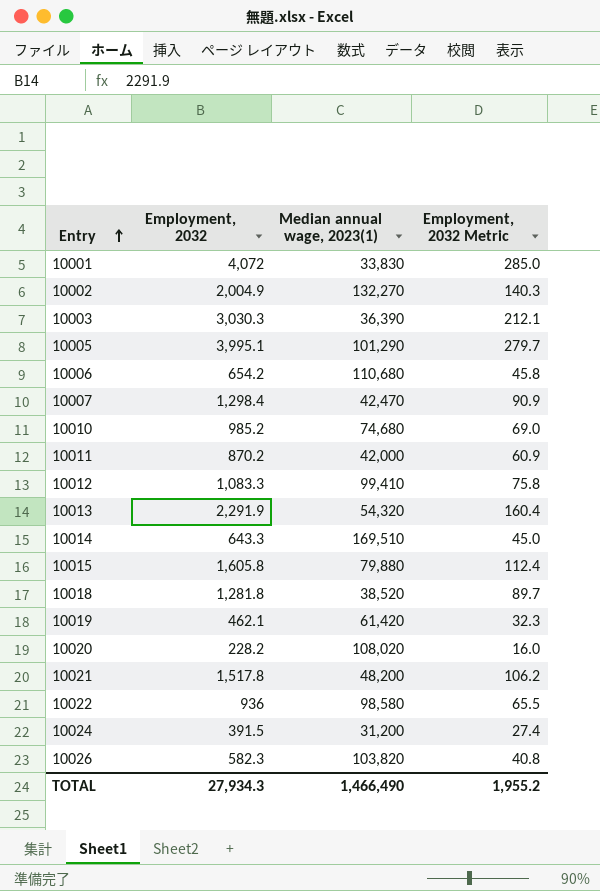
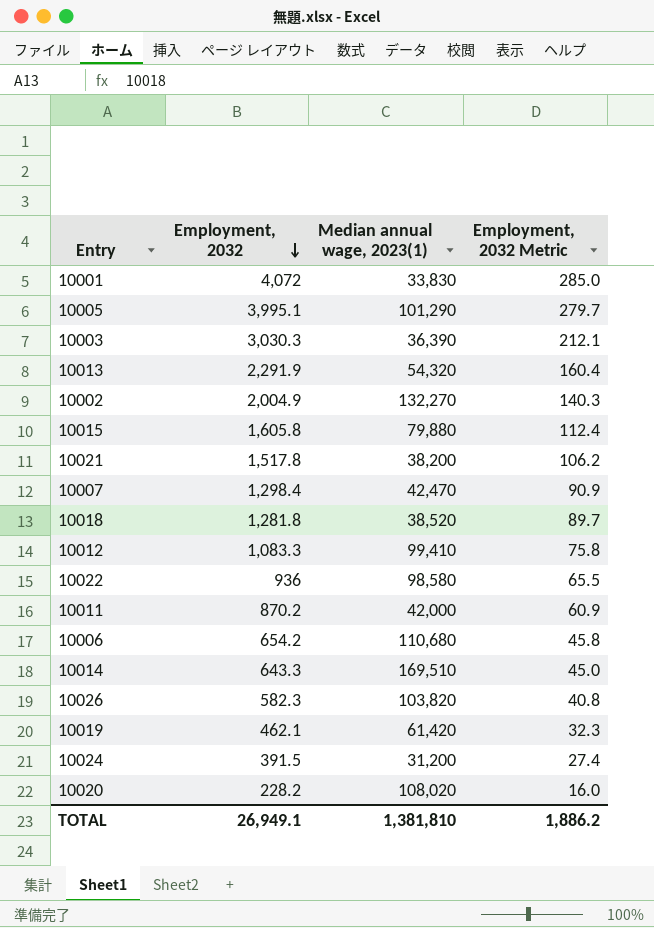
row order: Entry ascending -> Employment, 2032 descending
row 10010: 985.2 | 74,680 | 69.0 -> none
10021 | Median annual wage, 2023(1): 48,200 -> 38,200
TOTAL | Employment, 2032: 27,934.3 -> 26,949.1
TOTAL | Median annual wage, 2023(1): 1,466,490 -> 1,381,810
TOTAL | Employment, 2032 Metric: 1,955.2 -> 1,886.2

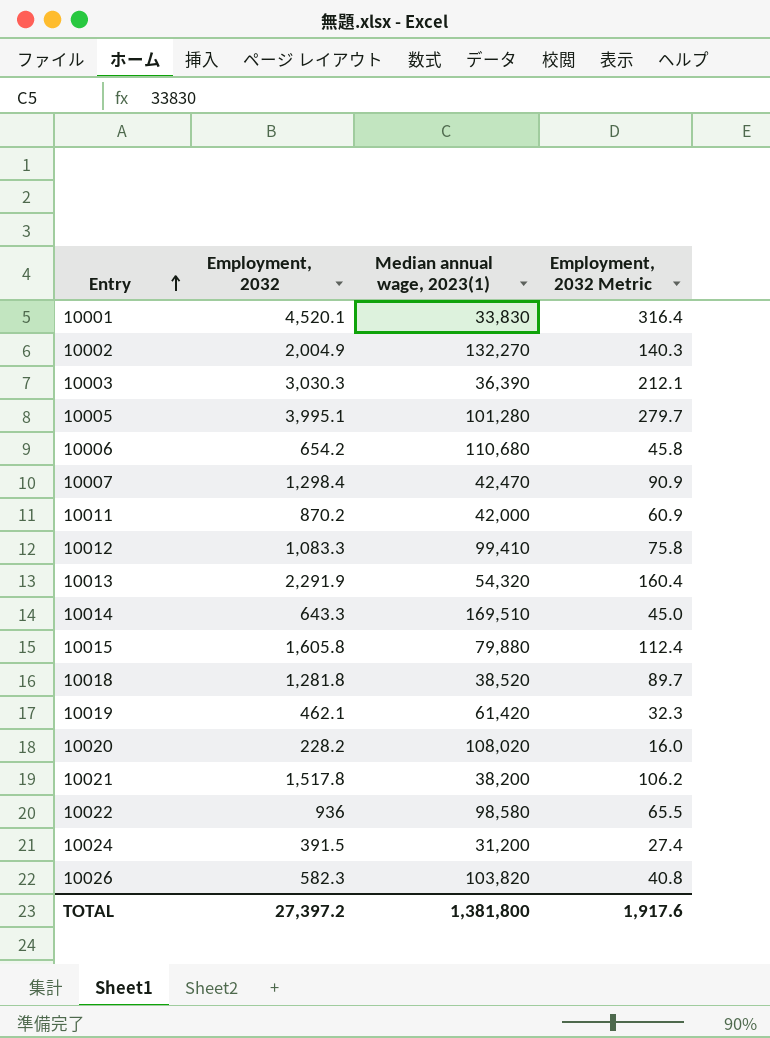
row order: Employment, 2032 descending -> Entry ascending
10001 | Employment, 2032: 4,072 -> 4,520.1
10001 | Employment, 2032 Metric: 285.0 -> 316.4
10005 | Median annual wage, 2023(1): 101,290 -> 101,280
TOTAL | Employment, 2032: 26,949.1 -> 27,397.2
TOTAL | Median annual wage, 2023(1): 1,381,810 -> 1,381,800
TOTAL | Employment, 2032 Metric: 1,886.2 -> 1,917.6

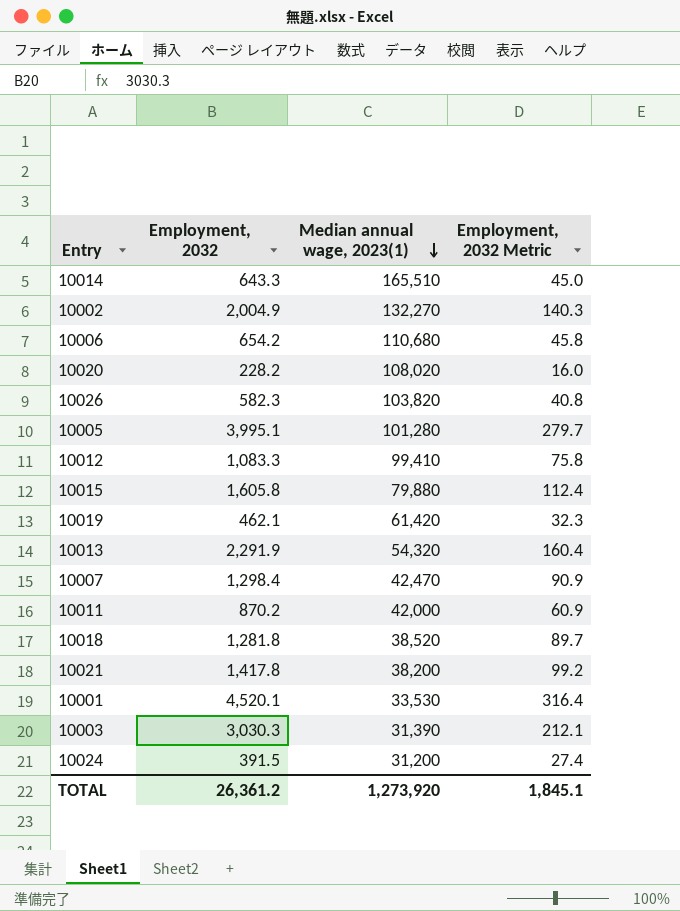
row order: Entry ascending -> Median annual wage, 2023(1) descending
row 10022: 936 | 98,580 | 65.5 -> none
10014 | Median annual wage, 2023(1): 169,510 -> 165,510
10021 | Employment, 2032: 1,517.8 -> 1,417.8
10021 | Employment, 2032 Metric: 106.2 -> 99.2
10001 | Median annual wage, 2023(1): 33,830 -> 33,530
10003 | Median annual wage, 2023(1): 36,390 -> 31,390
TOTAL | Employment, 2032: 27,397.2 -> 26,361.2
TOTAL | Median annual wage, 2023(1): 1,381,800 -> 1,273,920
TOTAL | Employment, 2032 Metric: 1,917.6 -> 1,845.1

